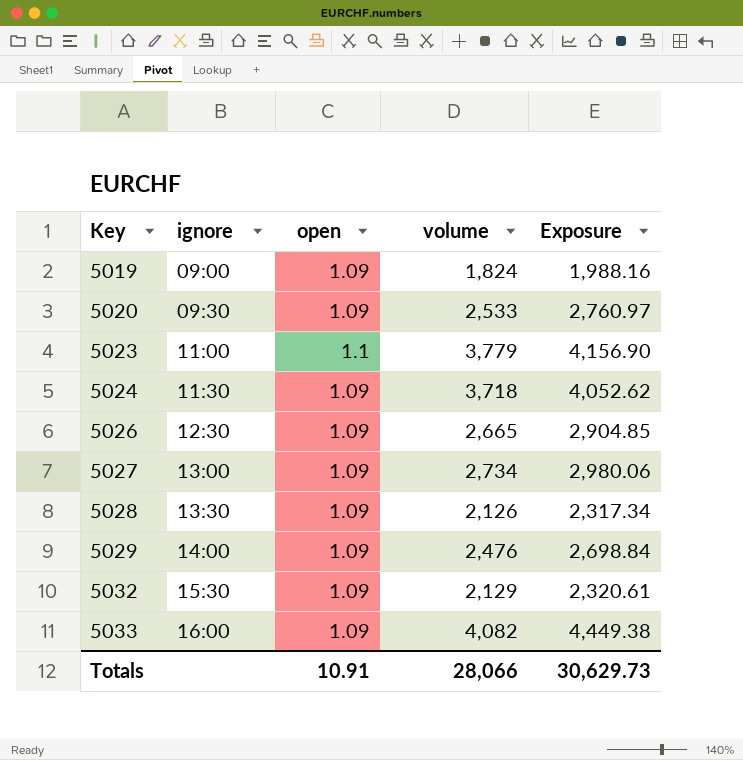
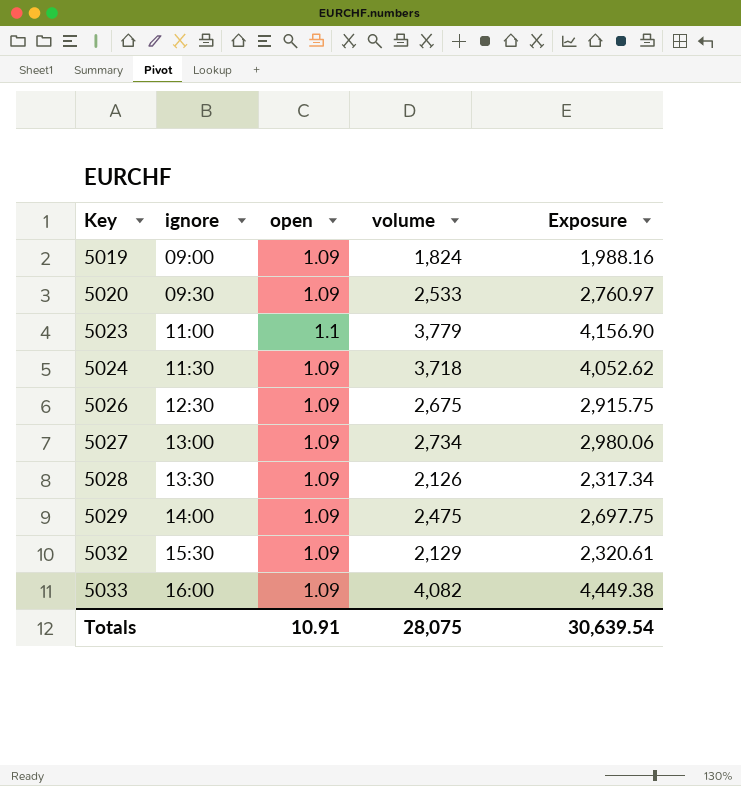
5026 | volume: 2,665 -> 2,675
5026 | Exposure: 2,904.85 -> 2,915.75
5029 | volume: 2,476 -> 2,475
5029 | Exposure: 2,698.84 -> 2,697.75
Totals | volume: 28,066 -> 28,075
Totals | Exposure: 30,629.73 -> 30,639.54

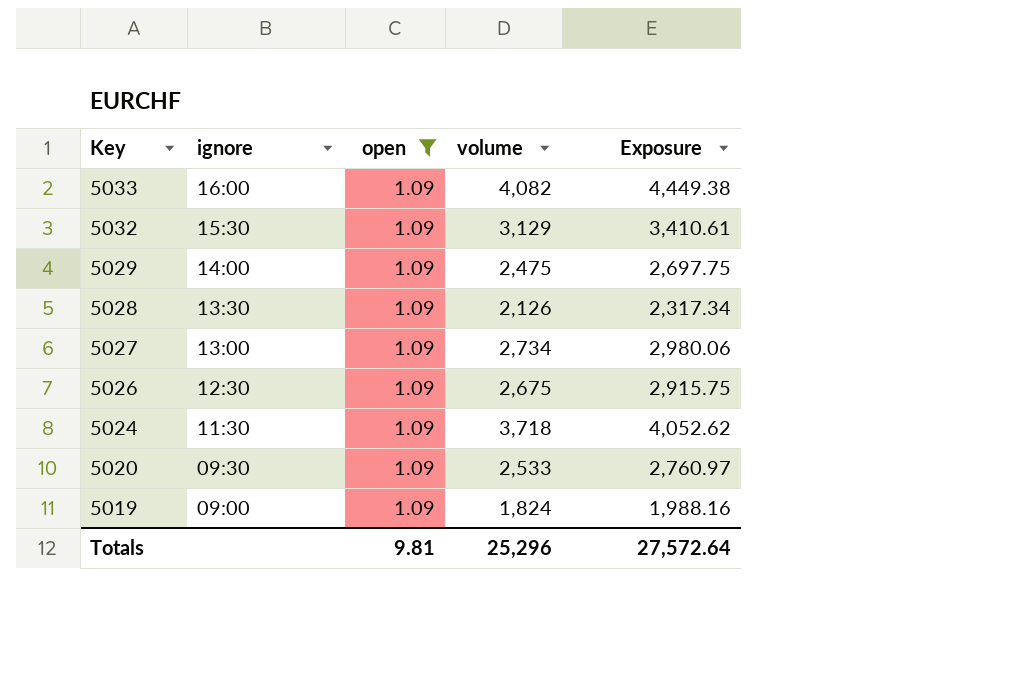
filter: none -> open = 1.09
row order: Key ascending -> Key descending
5032 | volume: 2,129 -> 3,129
5032 | Exposure: 2,320.61 -> 3,410.61
Totals | open: 10.91 -> 9.81
Totals | volume: 28,075 -> 25,296
Totals | Exposure: 30,639.54 -> 27,572.64

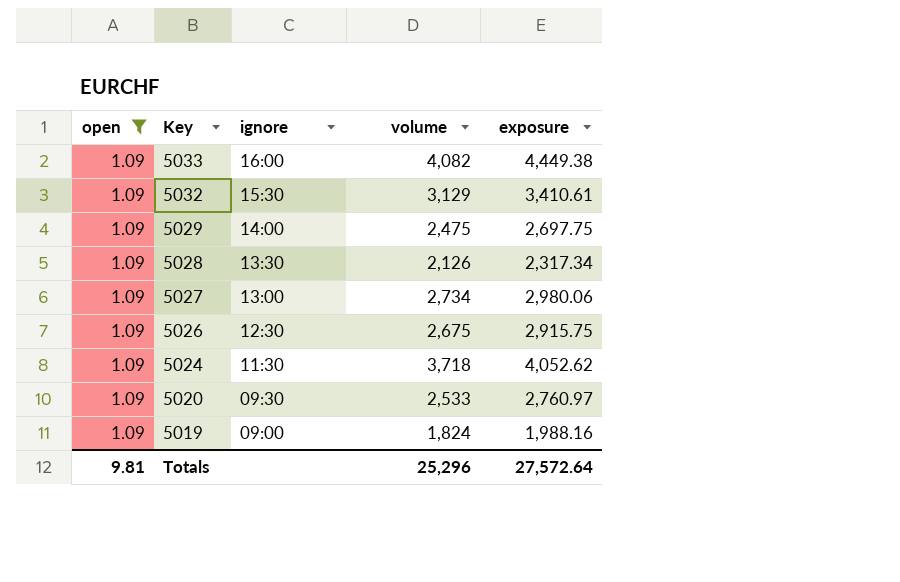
column open | position: 3 -> 1
column name: Exposure -> exposure

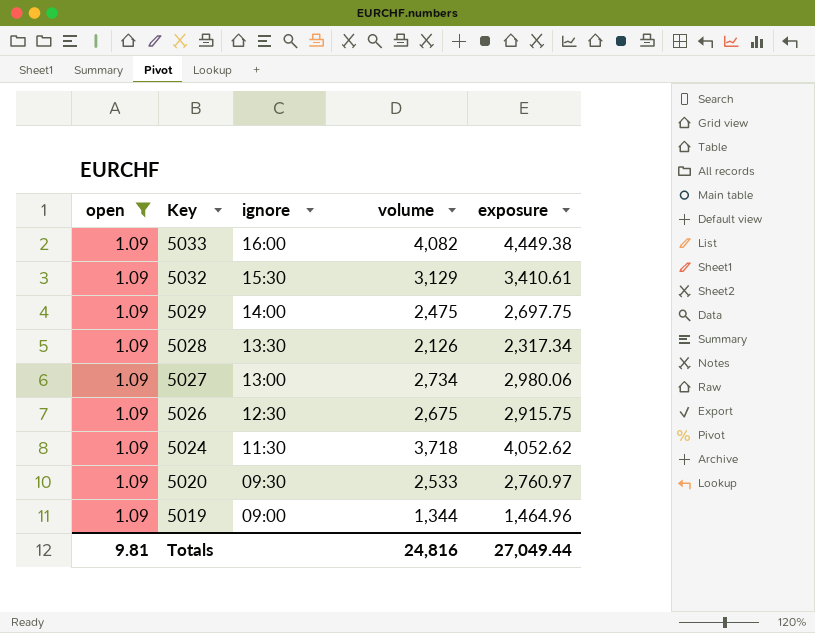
5019 | volume: 1,824 -> 1,344
5019 | exposure: 1,988.16 -> 1,464.96
Totals | volume: 25,296 -> 24,816
Totals | exposure: 27,572.64 -> 27,049.44

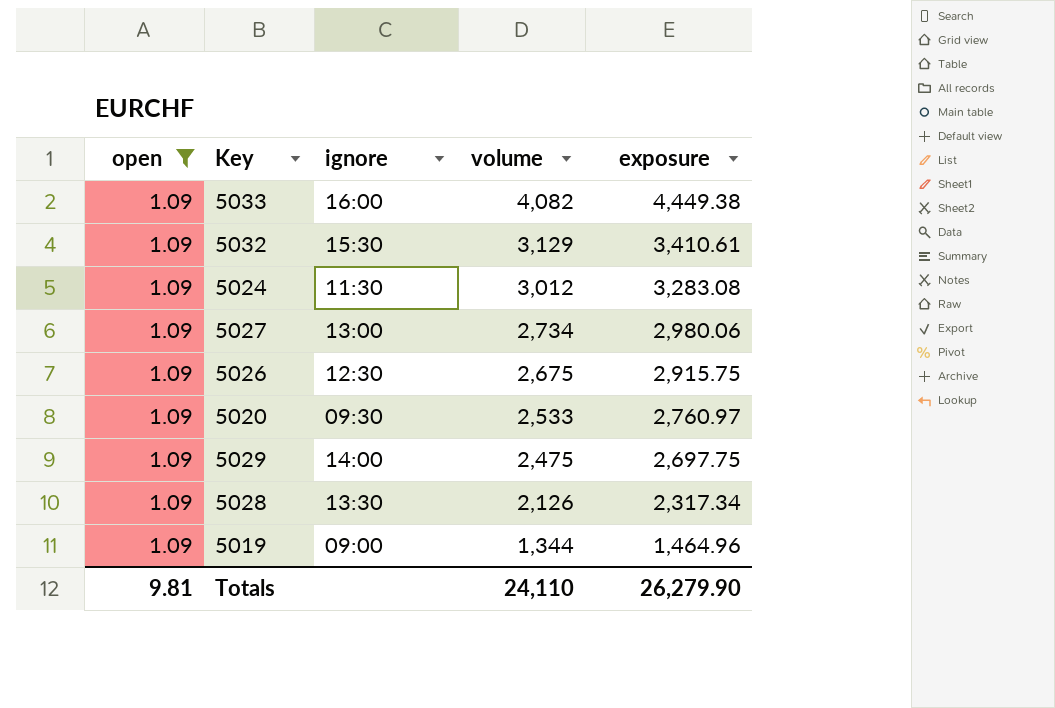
row order: Key descending -> volume descending
5024 | volume: 3,718 -> 3,012
5024 | exposure: 4,052.62 -> 3,283.08
Totals | volume: 24,816 -> 24,110
Totals | exposure: 27,049.44 -> 26,279.90

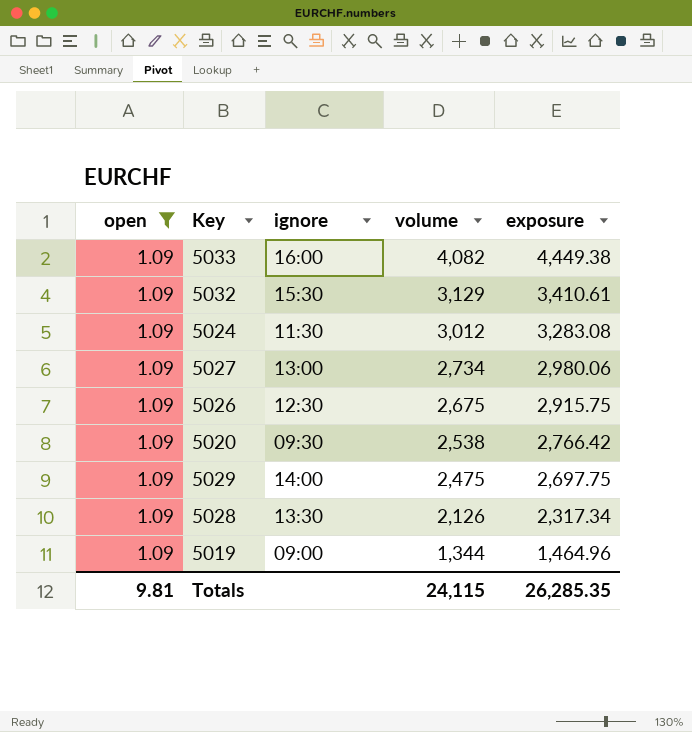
5020 | volume: 2,533 -> 2,538
5020 | exposure: 2,760.97 -> 2,766.42
Totals | volume: 24,110 -> 24,115
Totals | exposure: 26,279.90 -> 26,285.35

